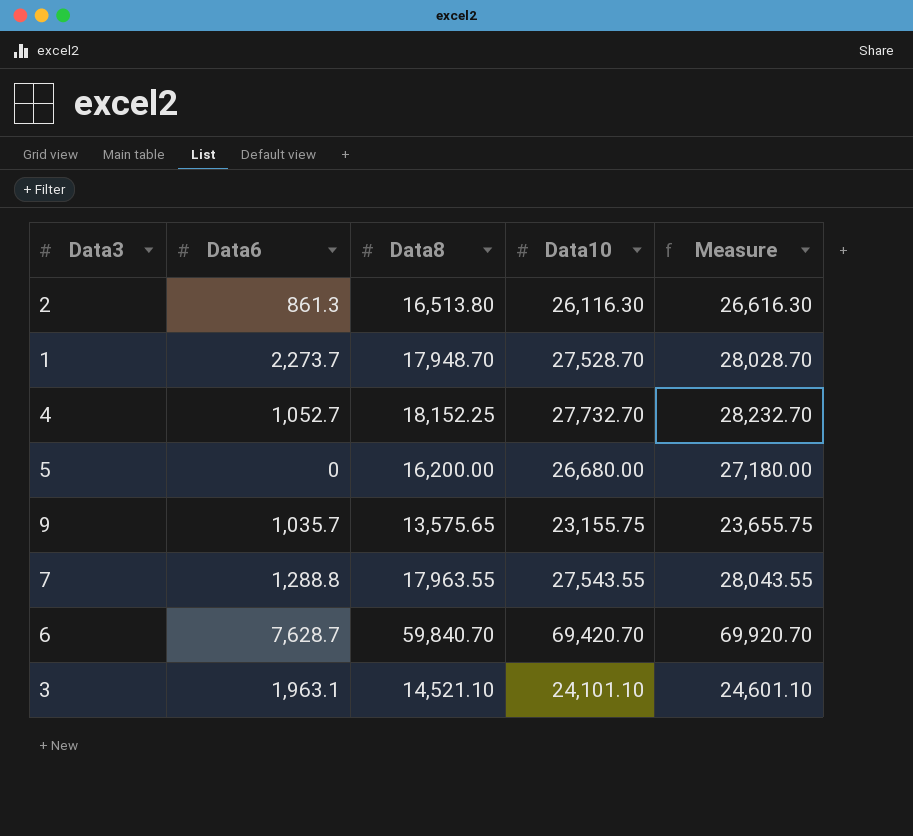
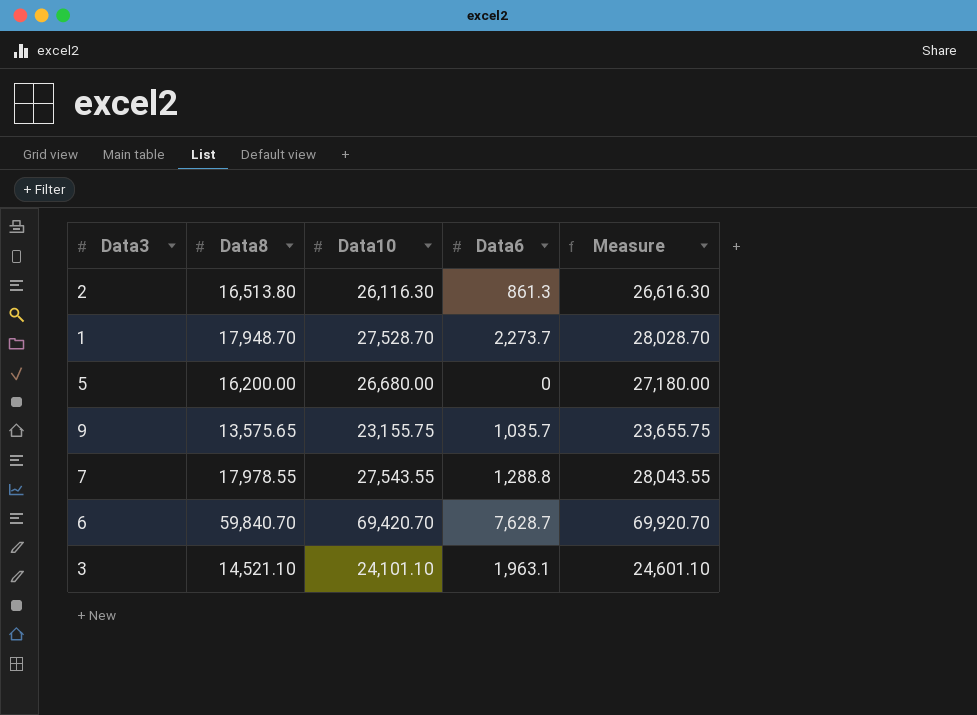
column Data6 | position: 2 -> 4
row 4: 1,052.7 | 18,152.25 | 27,732.70 | 28,232.70 -> none
7 | Data8: 17,963.55 -> 17,978.55

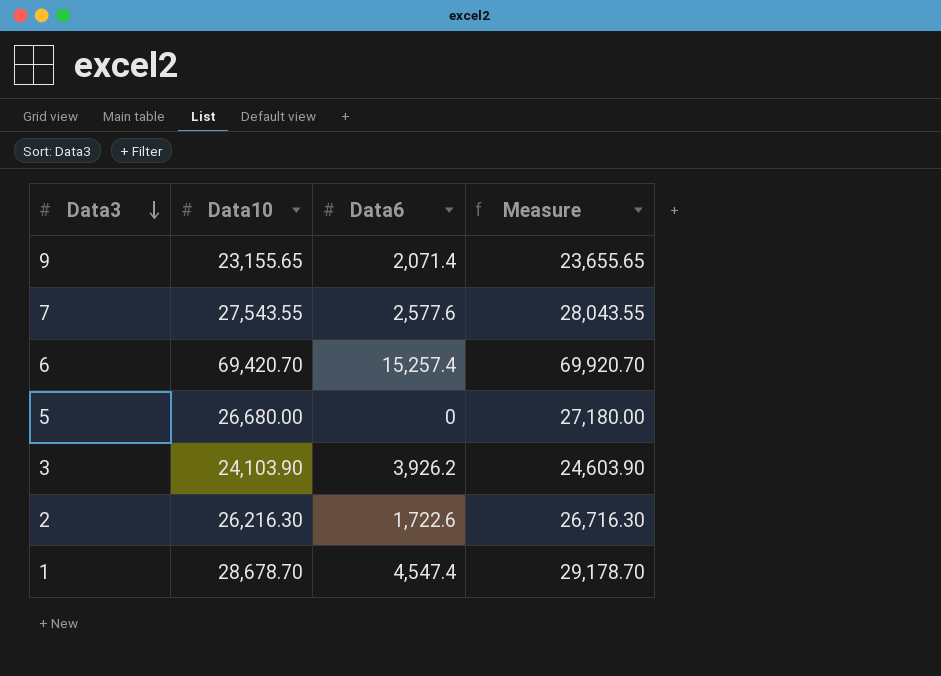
row order: none -> Data3 descending
column Data8 | position: 2 -> none
9 | Data10: 23,155.75 -> 23,155.65
9 | Data6: 1,035.7 -> 2,071.4
9 | Measure: 23,655.75 -> 23,655.65
7 | Data6: 1,288.8 -> 2,577.6
6 | Data6: 7,628.7 -> 15,257.4
3 | Data10: 24,101.10 -> 24,103.90
3 | Data6: 1,963.1 -> 3,926.2
3 | Measure: 24,601.10 -> 24,603.90
2 | Data10: 26,116.30 -> 26,216.30
2 | Data6: 861.3 -> 1,722.6
2 | Measure: 26,616.30 -> 26,716.30
1 | Data10: 27,528.70 -> 28,678.70
1 | Data6: 2,273.7 -> 4,547.4
1 | Measure: 28,028.70 -> 29,178.70

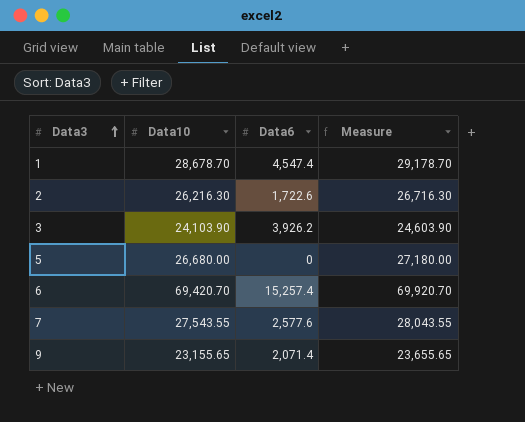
row order: Data3 descending -> Data3 ascending

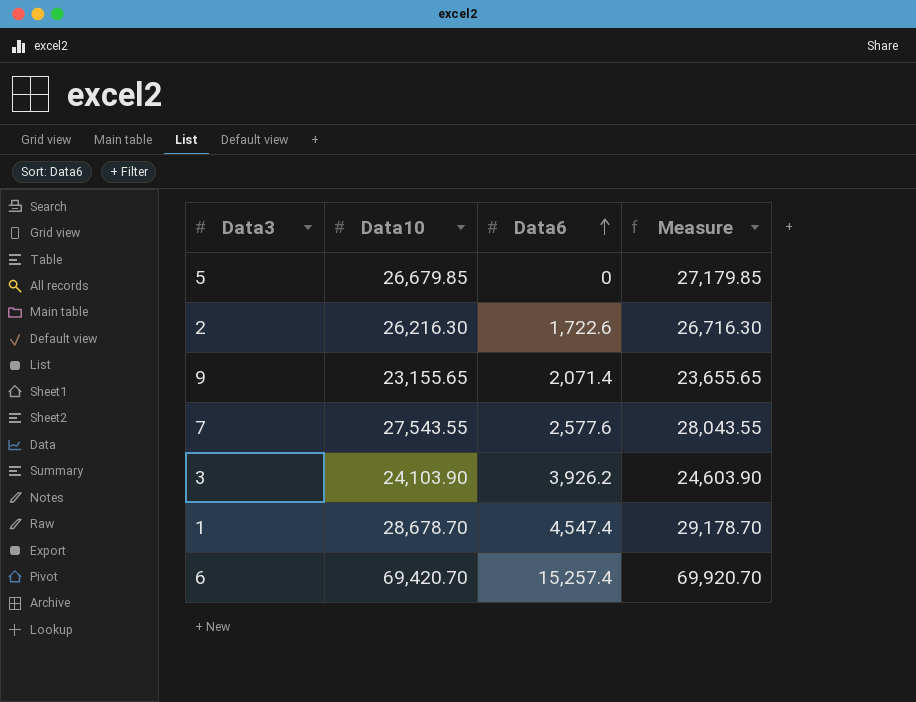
row order: Data3 ascending -> Data6 ascending
5 | Data10: 26,680.00 -> 26,679.85
5 | Measure: 27,180.00 -> 27,179.85

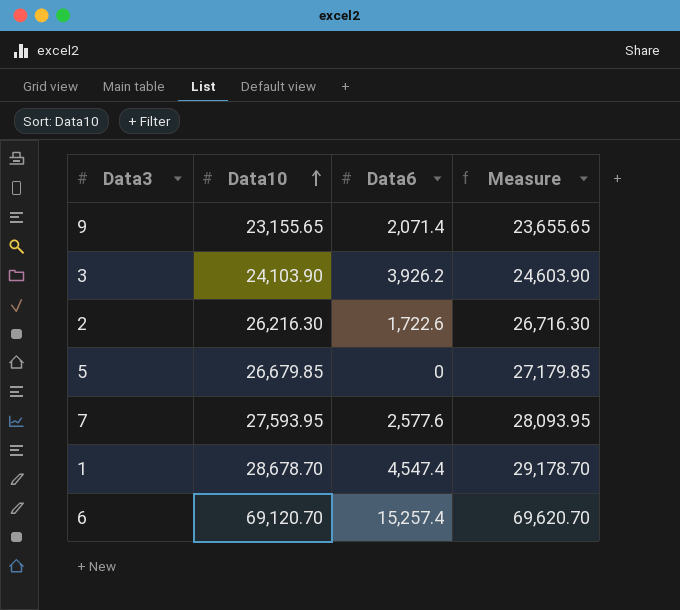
row order: Data6 ascending -> Data10 ascending
7 | Data10: 27,543.55 -> 27,593.95
7 | Measure: 28,043.55 -> 28,093.95
6 | Data10: 69,420.70 -> 69,120.70
6 | Measure: 69,920.70 -> 69,620.70

